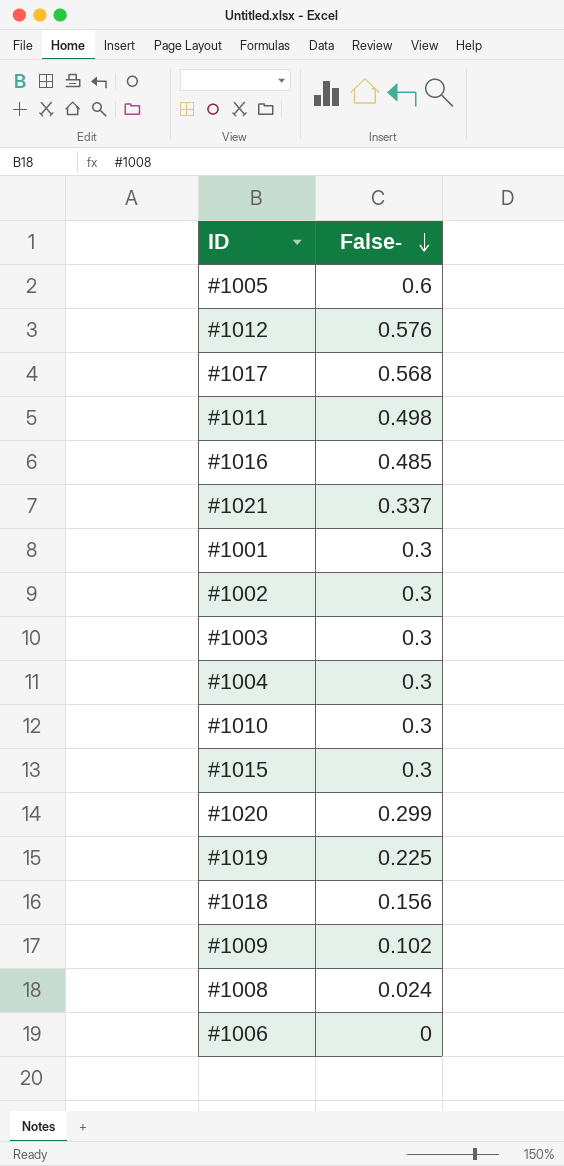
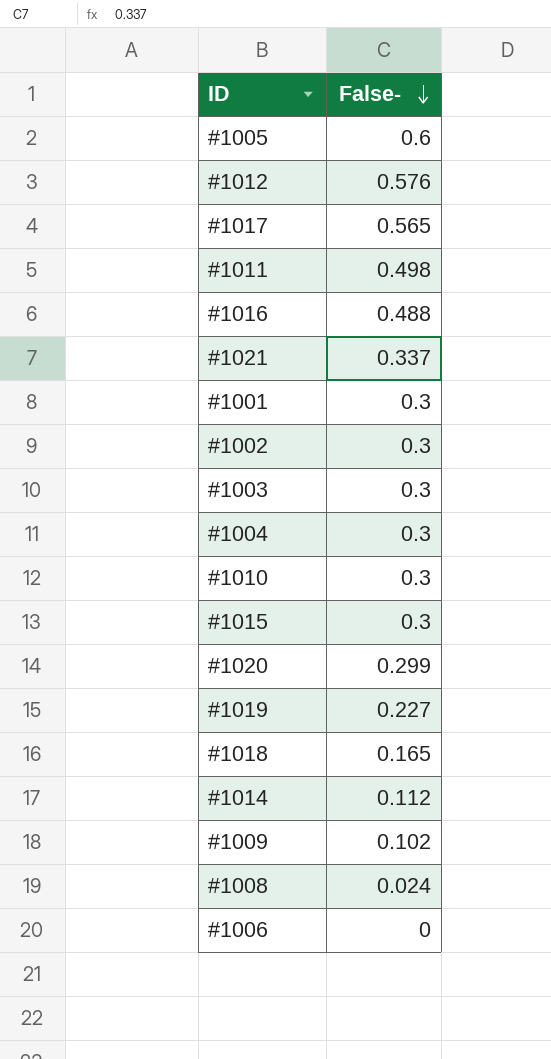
#1017 | False-: 0.568 -> 0.565
#1016 | False-: 0.485 -> 0.488
#1019 | False-: 0.225 -> 0.227
#1018 | False-: 0.156 -> 0.165
row #1014: none -> 0.112

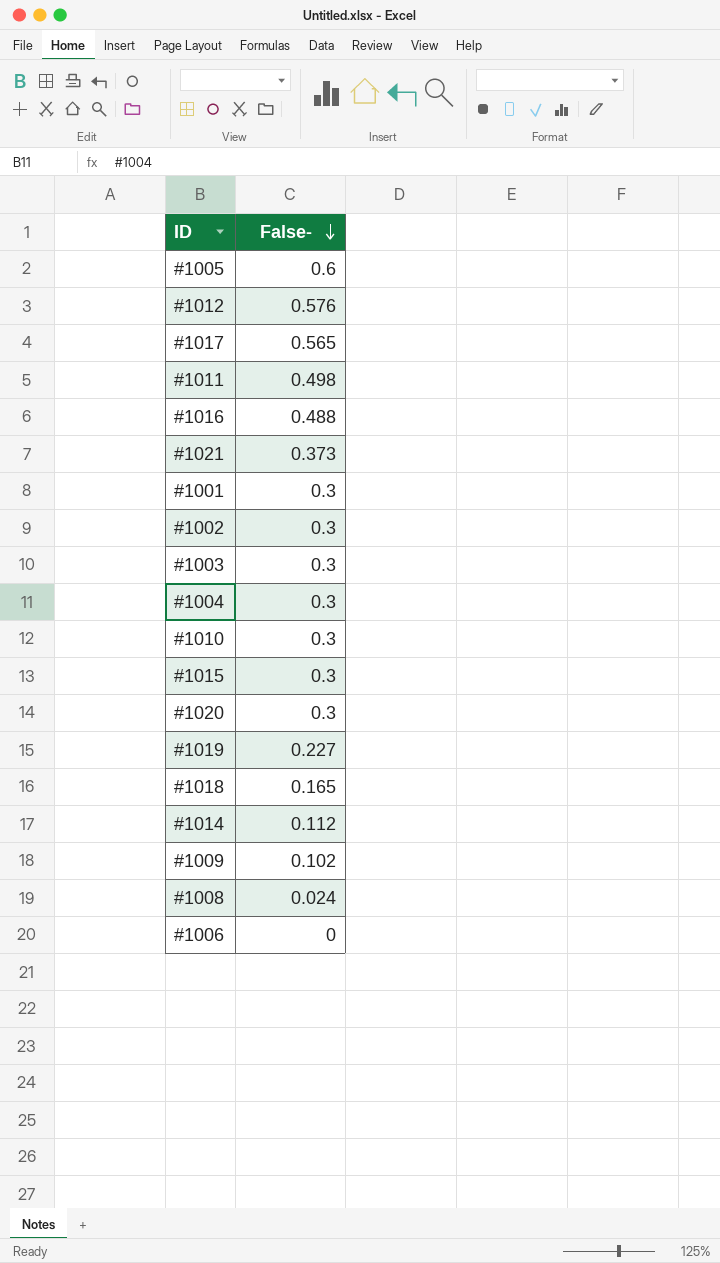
#1021 | False-: 0.337 -> 0.373
#1020 | False-: 0.299 -> 0.3

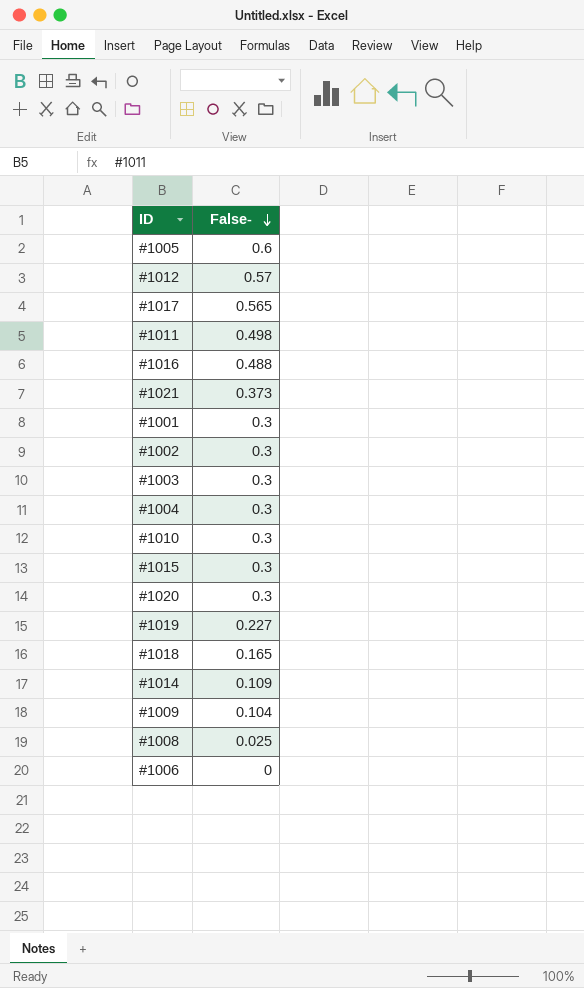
#1012 | False-: 0.576 -> 0.57
#1014 | False-: 0.112 -> 0.109
#1009 | False-: 0.102 -> 0.104
#1008 | False-: 0.024 -> 0.025

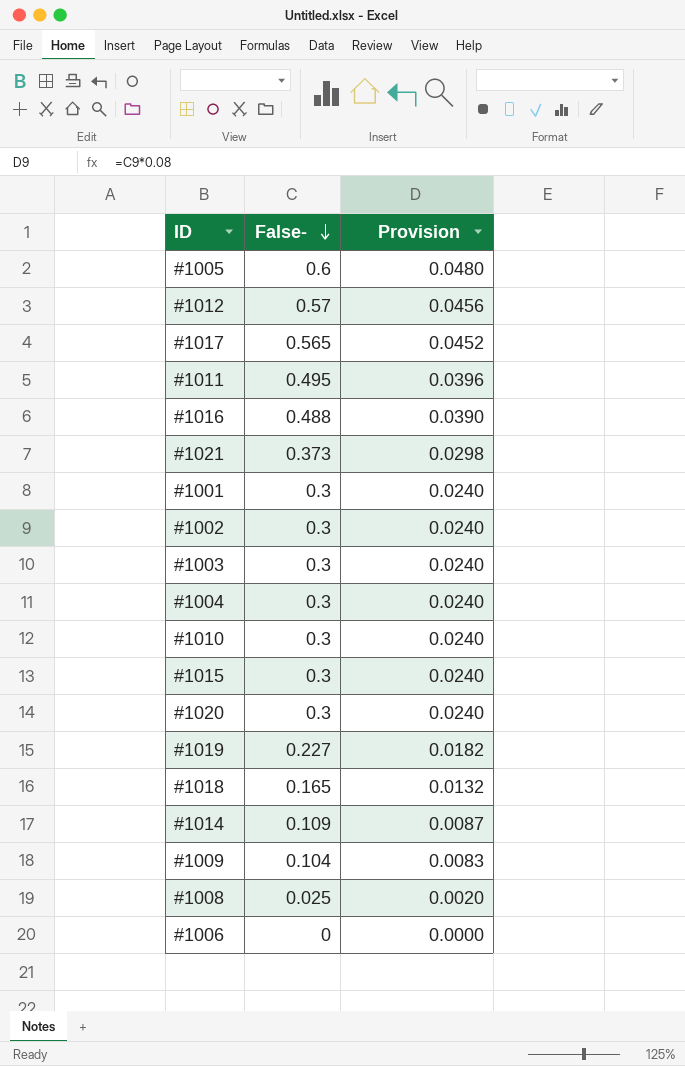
column Provision | formula: none -> [False-] * 0.08
#1011 | False-: 0.498 -> 0.495

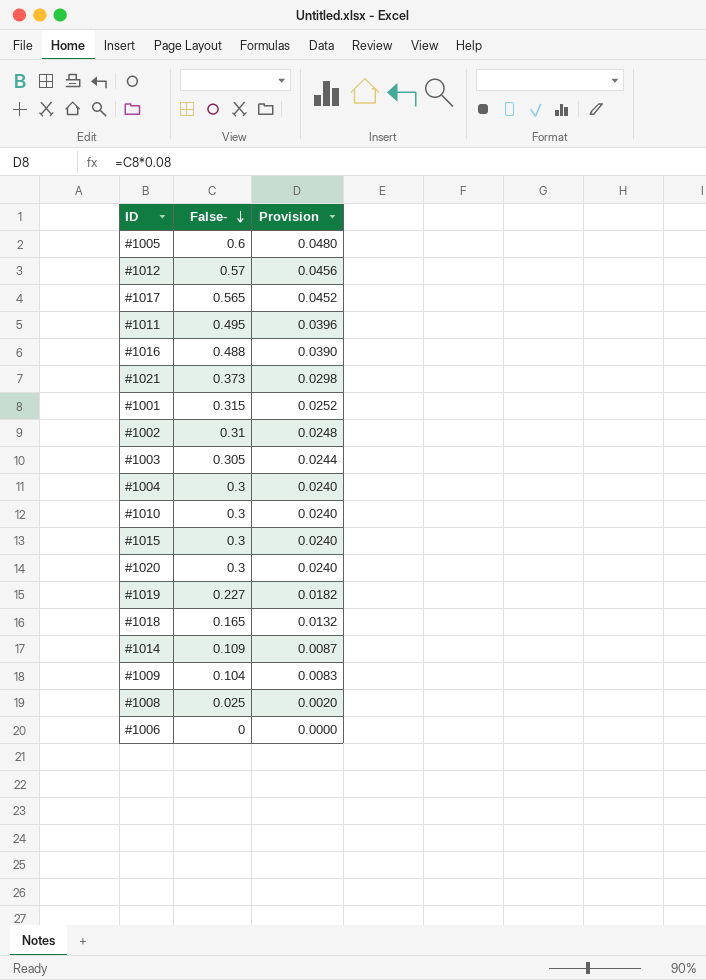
#1001 | False-: 0.3 -> 0.315
#1001 | Provision: 0.0240 -> 0.0252
#1002 | False-: 0.3 -> 0.31
#1002 | Provision: 0.0240 -> 0.0248
#1003 | False-: 0.3 -> 0.305
#1003 | Provision: 0.0240 -> 0.0244

